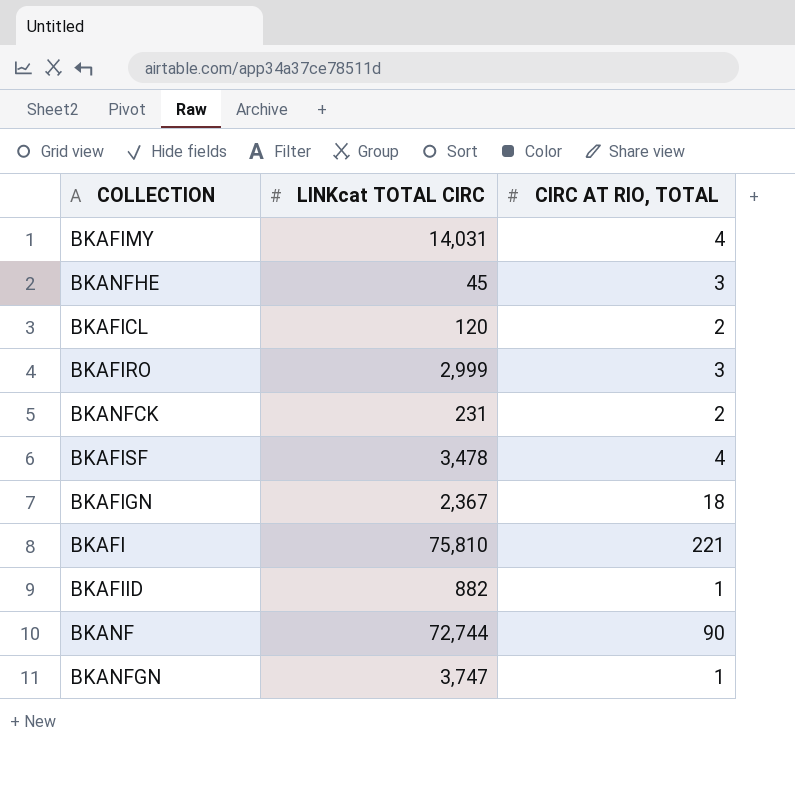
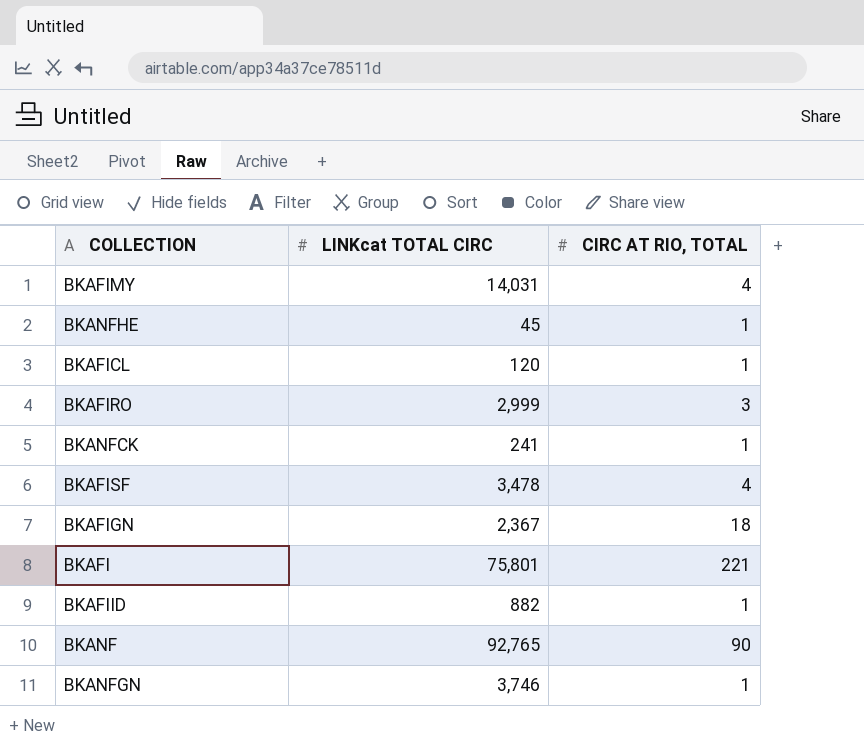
BKANFHE | CIRC AT RIO, TOTAL: 3 -> 1
BKAFICL | CIRC AT RIO, TOTAL: 2 -> 1
BKANFCK | LINKcat TOTAL CIRC: 231 -> 241
BKANFCK | CIRC AT RIO, TOTAL: 2 -> 1
BKAFI | LINKcat TOTAL CIRC: 75,810 -> 75,801
BKANF | LINKcat TOTAL CIRC: 72,744 -> 92,765
BKANFGN | LINKcat TOTAL CIRC: 3,747 -> 3,746

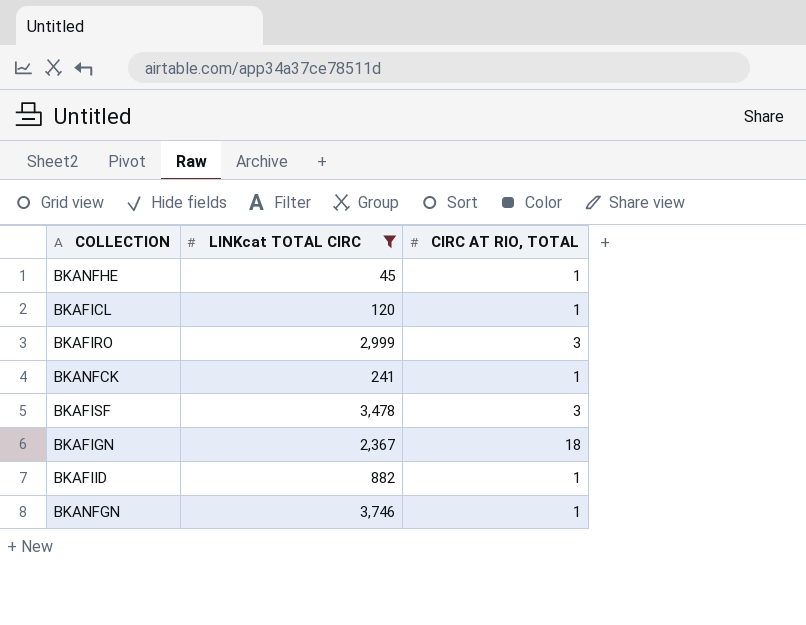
filter: none -> LINKcat TOTAL CIRC <= 3,746
BKAFISF | CIRC AT RIO, TOTAL: 4 -> 3

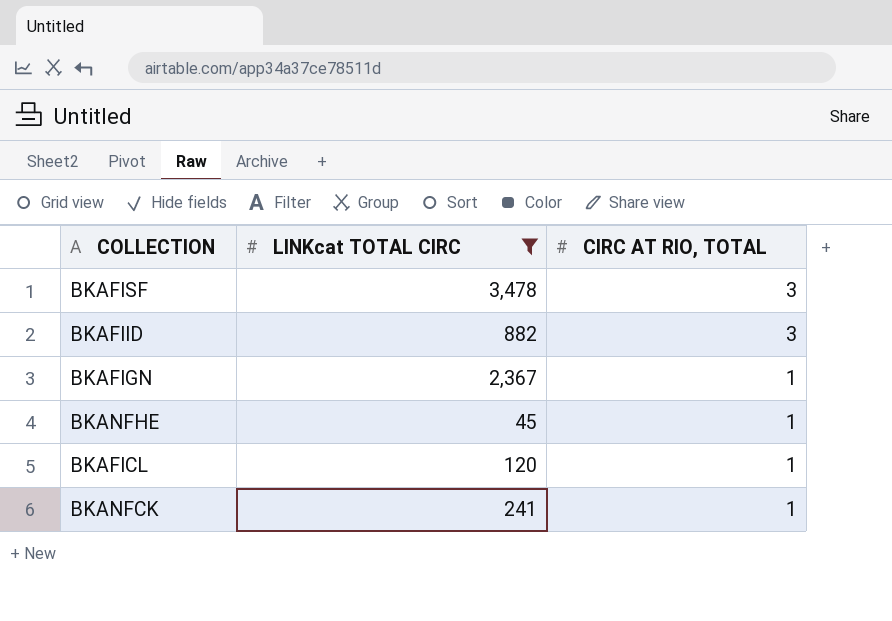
row order: none -> CIRC AT RIO, TOTAL descending
row BKAFIRO: 2,999 | 3 -> none
row BKANFGN: 3,746 | 1 -> none
BKAFIID | CIRC AT RIO, TOTAL: 1 -> 3
BKAFIGN | CIRC AT RIO, TOTAL: 18 -> 1

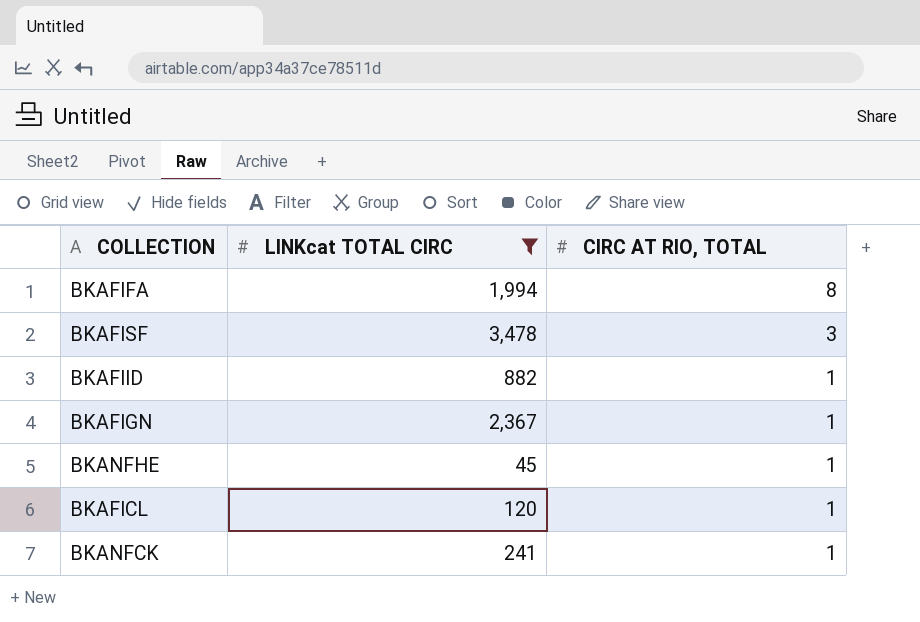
row BKAFIFA: none -> 1,994 | 8
BKAFIID | CIRC AT RIO, TOTAL: 3 -> 1

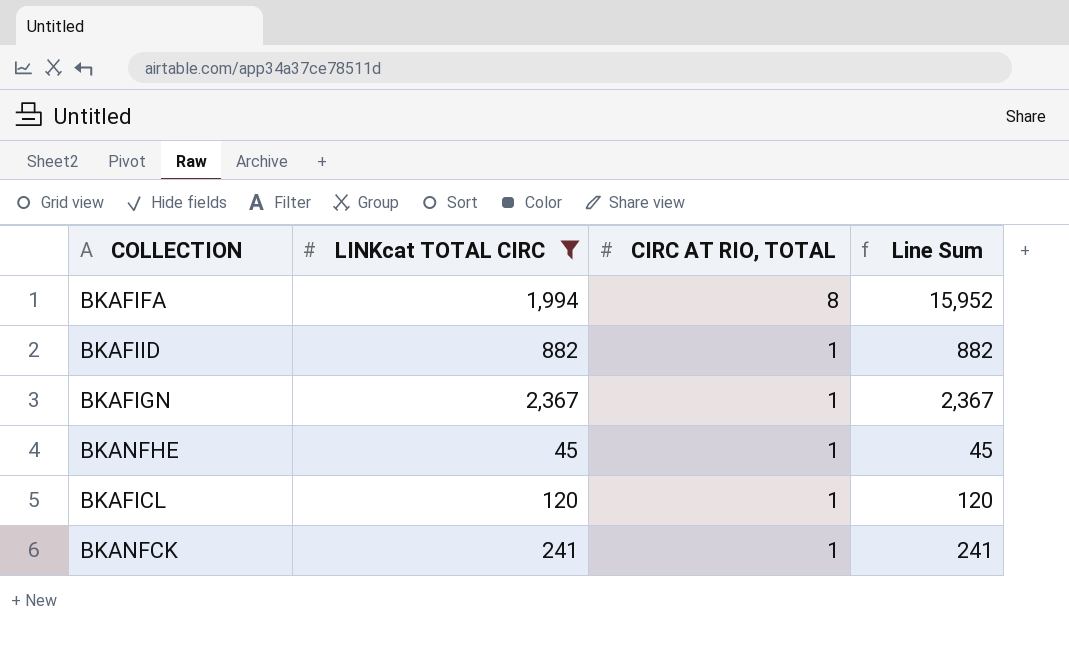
column Line Sum | formula: none -> [LINKcat TOTAL CIRC] * [CIRC AT RIO, TOTAL]
row BKAFISF: 3,478 | 3 -> none

